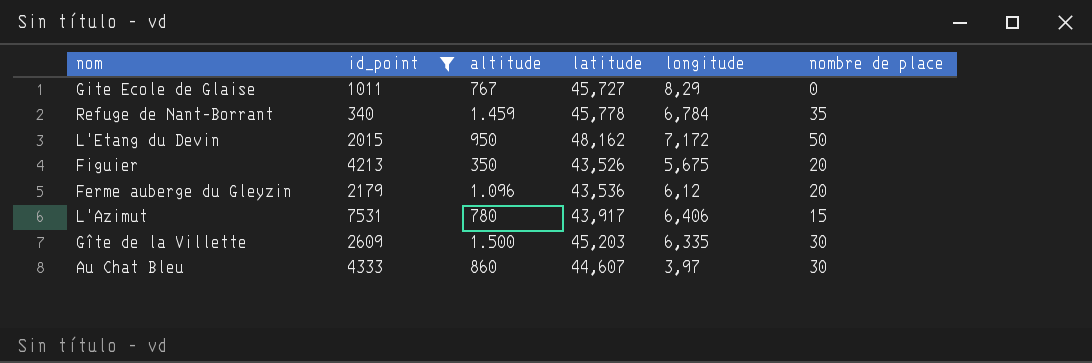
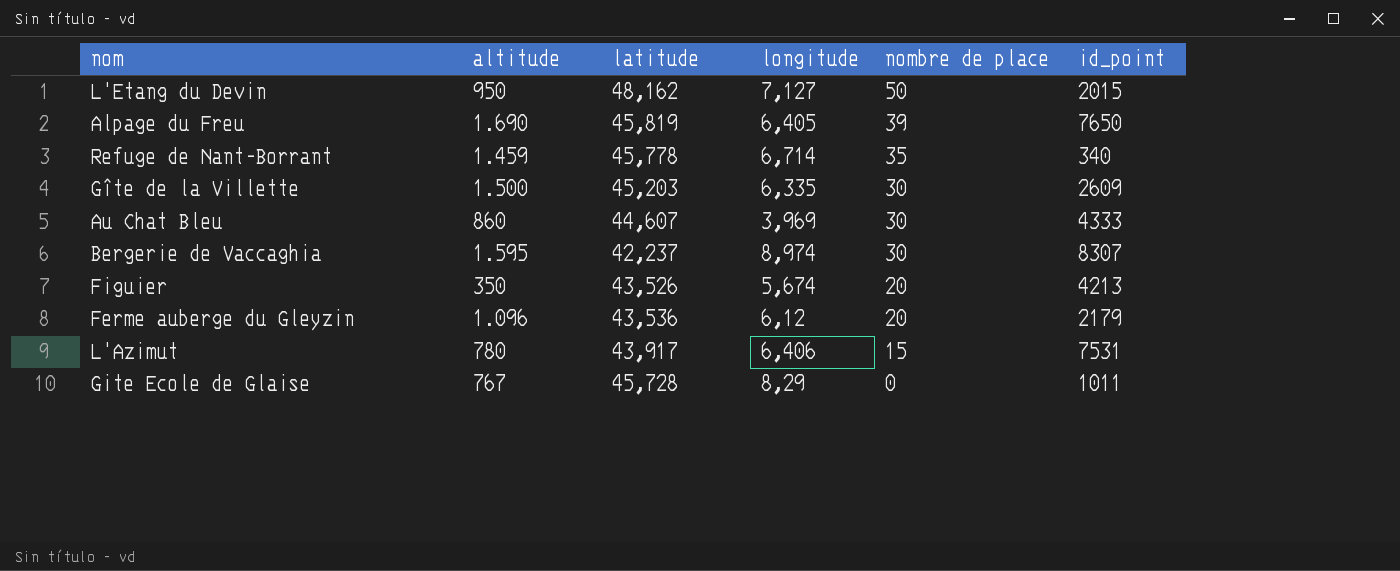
filter: id_point <= 7531 -> none
row order: none -> nombre de place descending
column id_point | position: 2 -> 6
L'Etang du Devin | longitude: 7,172 -> 7,127
Refuge de Nant-Borrant | longitude: 6,784 -> 6,714
Au Chat Bleu | longitude: 3,97 -> 3,969
Figuier | longitude: 5,675 -> 5,674
Gite Ecole de Glaise | latitude: 45,727 -> 45,728

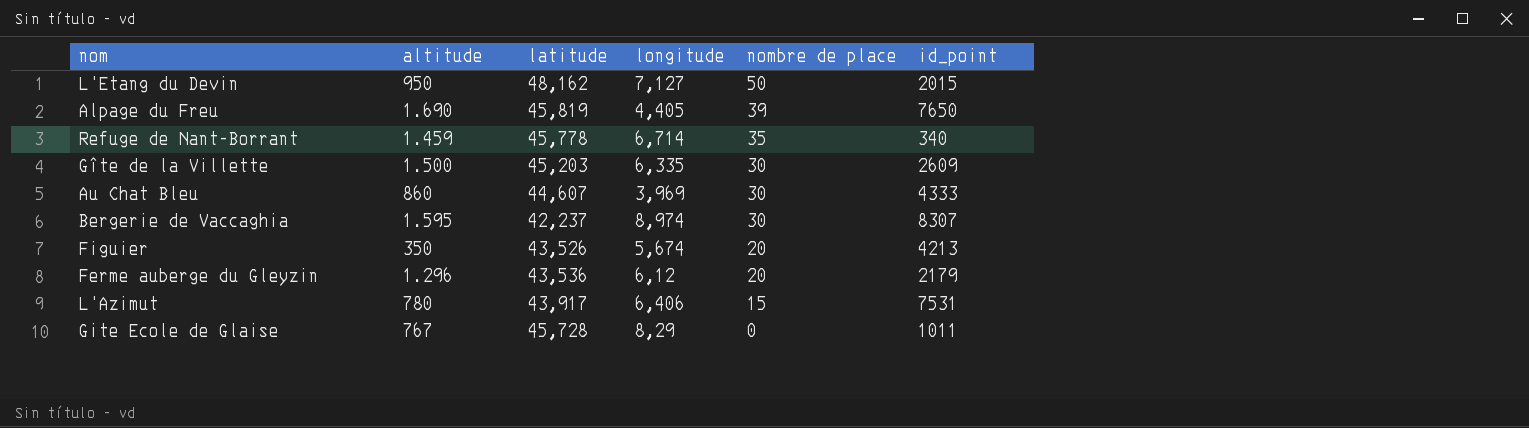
Alpage du Freu | longitude: 6,405 -> 4,405
Ferme auberge du Gleyzin | altitude: 1.096 -> 1.296

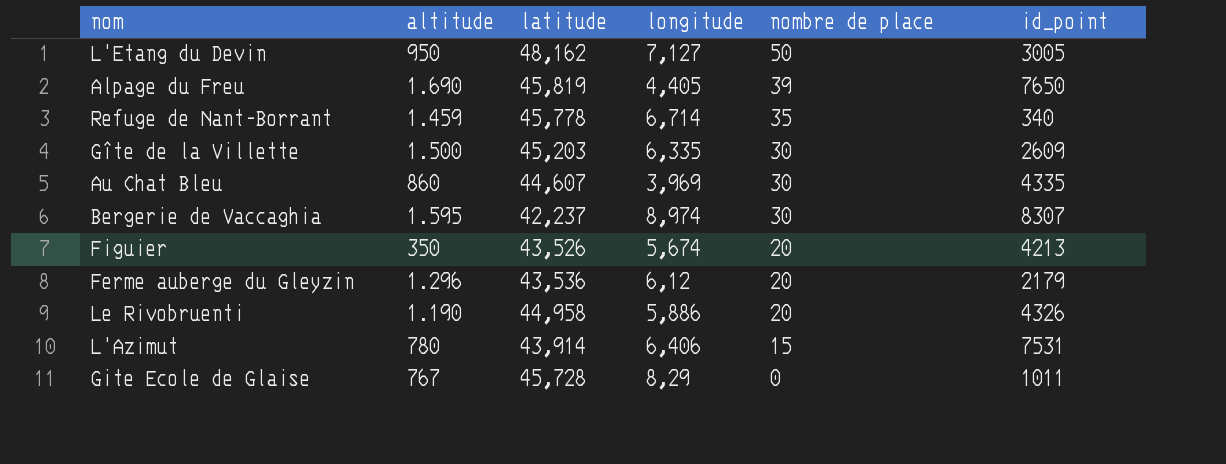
L'Etang du Devin | id_point: 2015 -> 3005
Au Chat Bleu | id_point: 4333 -> 4335
row Le Rivobruenti: none -> 1.190 | 44,958 | 5,886 | 20 | 4326
L'Azimut | latitude: 43,917 -> 43,914

